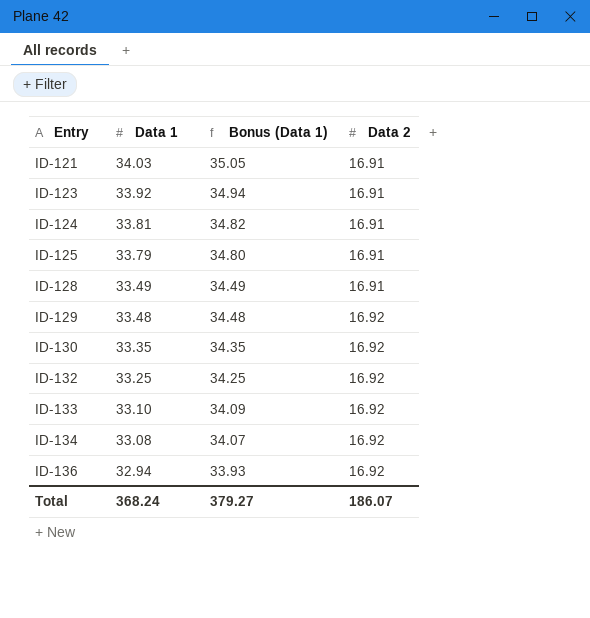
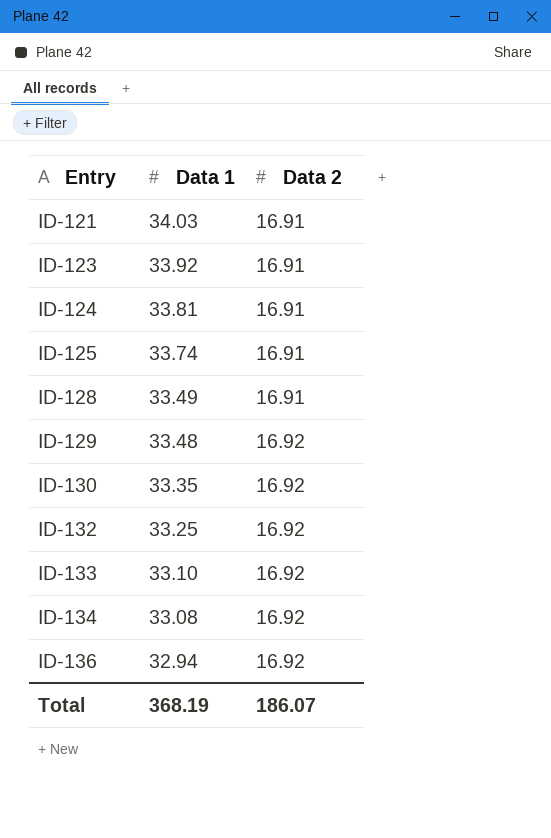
column Bonus (Data 1) | formula: [Data 1] * 1.03 -> none
ID-125 | Data 1: 33.79 -> 33.74
Total | Data 1: 368.24 -> 368.19

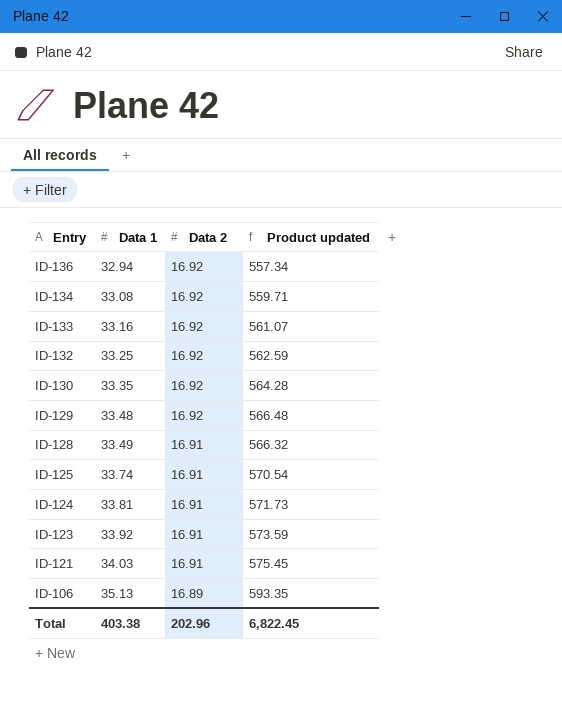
row order: Entry ascending -> Entry descending
column Product updated | formula: none -> [Data 1] * [Data 2]
ID-133 | Data 1: 33.10 -> 33.16
row ID-106: none -> 35.13 | 16.89 | 593.35
Total | Data 1: 368.19 -> 403.38
Total | Data 2: 186.07 -> 202.96

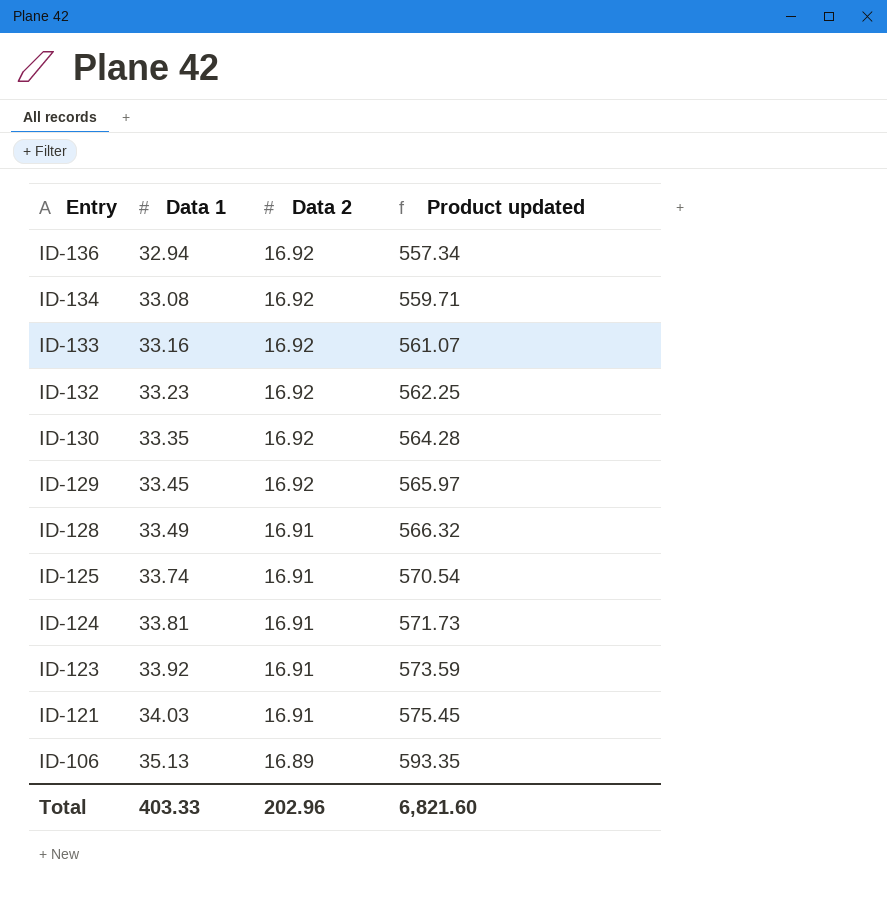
ID-132 | Data 1: 33.25 -> 33.23
ID-132 | Product updated: 562.59 -> 562.25
ID-129 | Data 1: 33.48 -> 33.45
ID-129 | Product updated: 566.48 -> 565.97
Total | Data 1: 403.38 -> 403.33
Total | Product updated: 6,822.45 -> 6,821.60

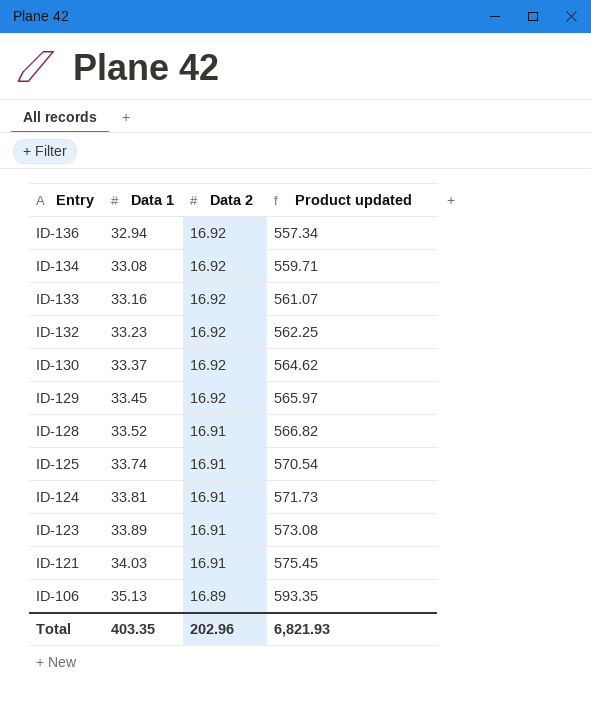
ID-130 | Data 1: 33.35 -> 33.37
ID-130 | Product updated: 564.28 -> 564.62
ID-128 | Data 1: 33.49 -> 33.52
ID-128 | Product updated: 566.32 -> 566.82
ID-123 | Data 1: 33.92 -> 33.89
ID-123 | Product updated: 573.59 -> 573.08
Total | Data 1: 403.33 -> 403.35
Total | Product updated: 6,821.60 -> 6,821.93

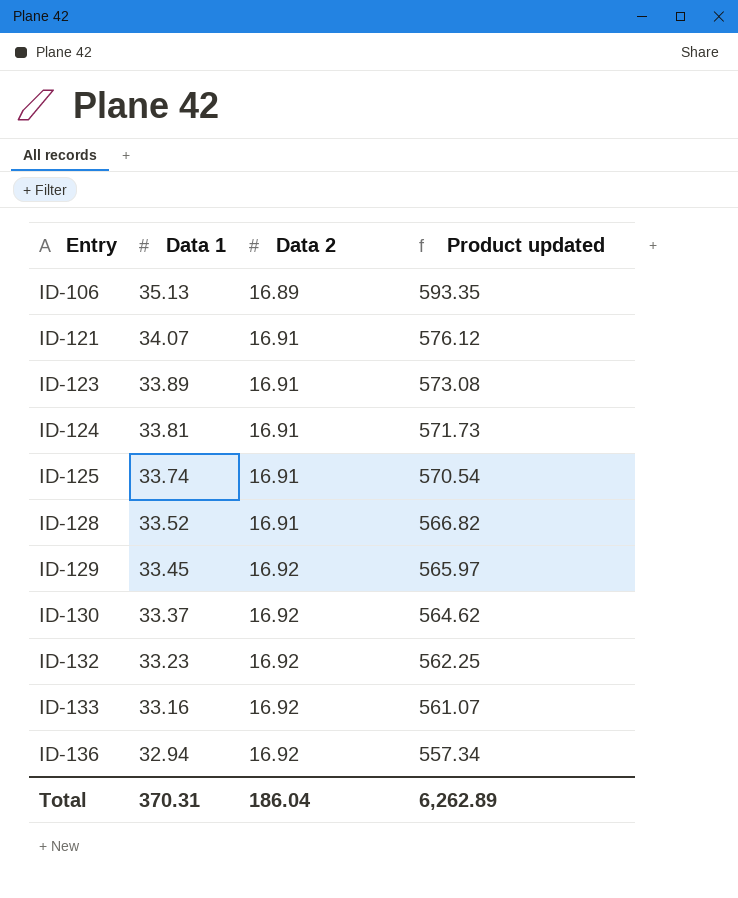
row order: Entry descending -> Entry ascending
row ID-134: 33.08 | 16.92 | 559.71 -> none
ID-121 | Data 1: 34.03 -> 34.07
ID-121 | Product updated: 575.45 -> 576.12
Total | Data 1: 403.35 -> 370.31
Total | Data 2: 202.96 -> 186.04
Total | Product updated: 6,821.93 -> 6,262.89

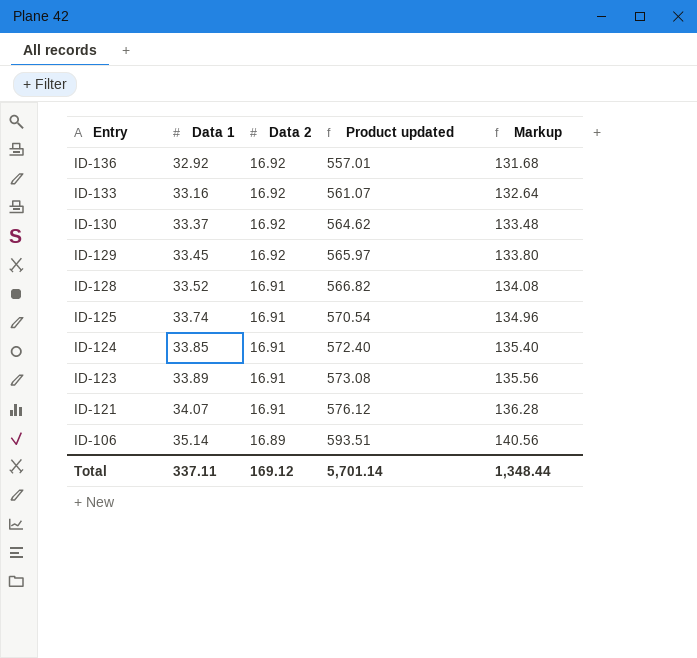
row order: Entry ascending -> Entry descending
column Markup | formula: none -> [Data 1] * 4
row ID-132: 33.23 | 16.92 | 562.25 -> none
ID-136 | Data 1: 32.94 -> 32.92
ID-136 | Product updated: 557.34 -> 557.01
ID-124 | Data 1: 33.81 -> 33.85
ID-124 | Product updated: 571.73 -> 572.40
ID-106 | Data 1: 35.13 -> 35.14
ID-106 | Product updated: 593.35 -> 593.51
Total | Data 1: 370.31 -> 337.11
Total | Data 2: 186.04 -> 169.12
Total | Product updated: 6,262.89 -> 5,701.14

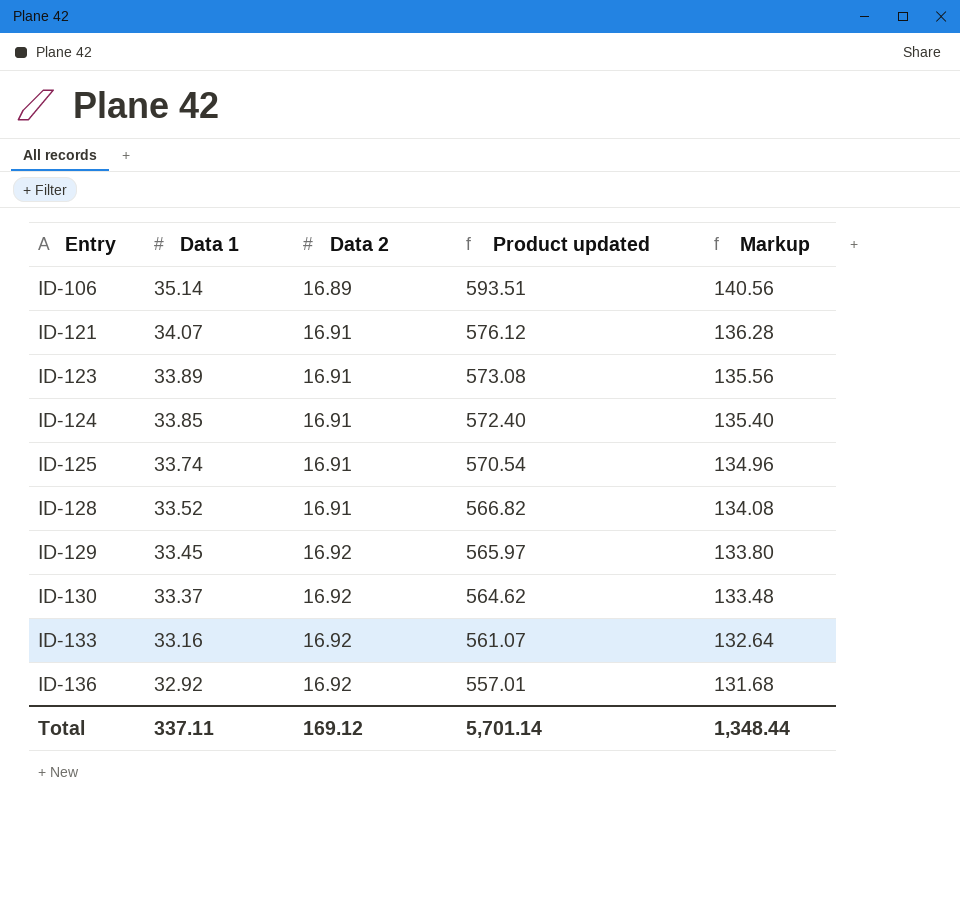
row order: Entry descending -> Entry ascending

